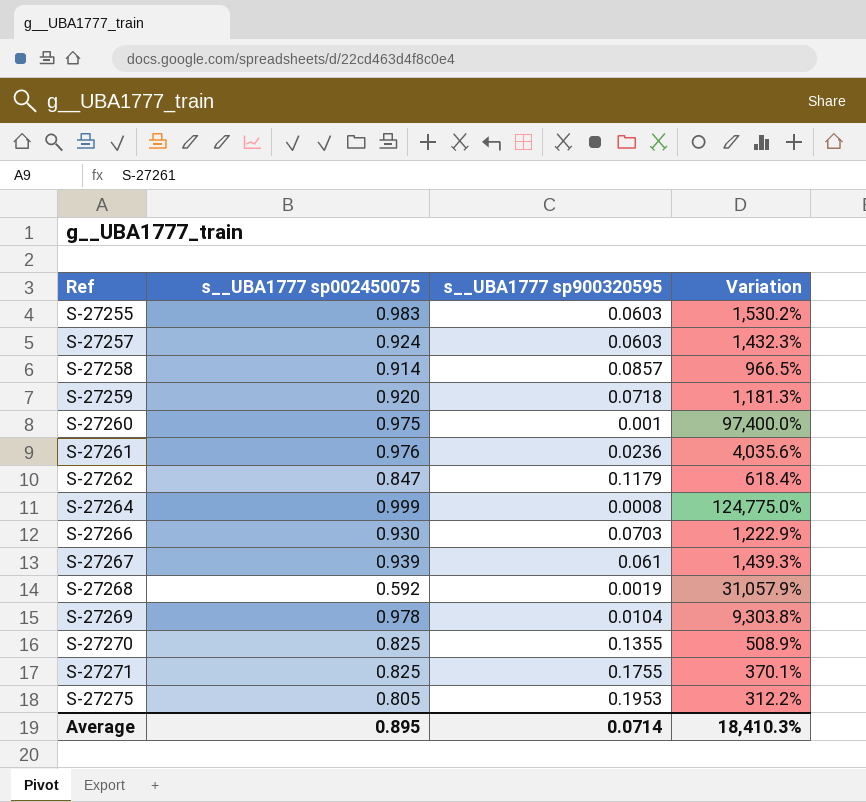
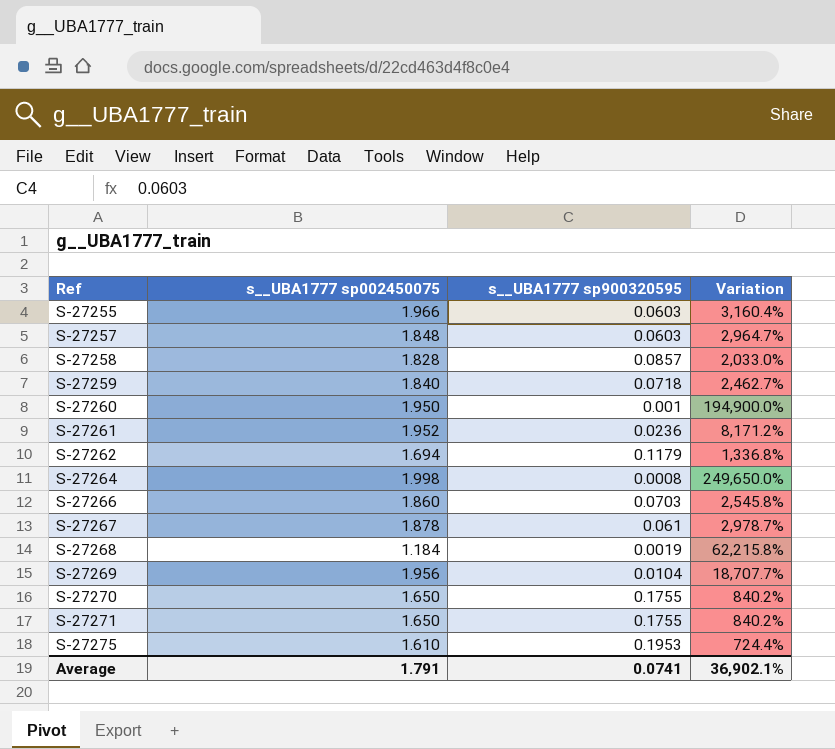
S-27255 | s__UBA1777 sp002450075: 0.983 -> 1.966
S-27255 | Variation: 1,530.2% -> 3,160.4%
S-27257 | s__UBA1777 sp002450075: 0.924 -> 1.848
S-27257 | Variation: 1,432.3% -> 2,964.7%
S-27258 | s__UBA1777 sp002450075: 0.914 -> 1.828
S-27258 | Variation: 966.5% -> 2,033.0%
S-27259 | s__UBA1777 sp002450075: 0.920 -> 1.840
S-27259 | Variation: 1,181.3% -> 2,462.7%
S-27260 | s__UBA1777 sp002450075: 0.975 -> 1.950
S-27260 | Variation: 97,400.0% -> 194,900.0%
S-27261 | s__UBA1777 sp002450075: 0.976 -> 1.952
S-27261 | Variation: 4,035.6% -> 8,171.2%
S-27262 | s__UBA1777 sp002450075: 0.847 -> 1.694
S-27262 | Variation: 618.4% -> 1,336.8%
S-27264 | s__UBA1777 sp002450075: 0.999 -> 1.998
S-27264 | Variation: 124,775.0% -> 249,650.0%
S-27266 | s__UBA1777 sp002450075: 0.930 -> 1.860
S-27266 | Variation: 1,222.9% -> 2,545.8%
S-27267 | s__UBA1777 sp002450075: 0.939 -> 1.878
S-27267 | Variation: 1,439.3% -> 2,978.7%
S-27268 | s__UBA1777 sp002450075: 0.592 -> 1.184
S-27268 | Variation: 31,057.9% -> 62,215.8%
S-27269 | s__UBA1777 sp002450075: 0.978 -> 1.956
S-27269 | Variation: 9,303.8% -> 18,707.7%
S-27270 | s__UBA1777 sp002450075: 0.825 -> 1.650
S-27270 | s__UBA1777 sp900320595: 0.1355 -> 0.1755
S-27270 | Variation: 508.9% -> 840.2%
S-27271 | s__UBA1777 sp002450075: 0.825 -> 1.650
S-27271 | Variation: 370.1% -> 840.2%
S-27275 | s__UBA1777 sp002450075: 0.805 -> 1.610
S-27275 | Variation: 312.2% -> 724.4%
Average | s__UBA1777 sp002450075: 0.895 -> 1.791
Average | s__UBA1777 sp900320595: 0.0714 -> 0.0741
Average | Variation: 18,410.3% -> 36,902.1%

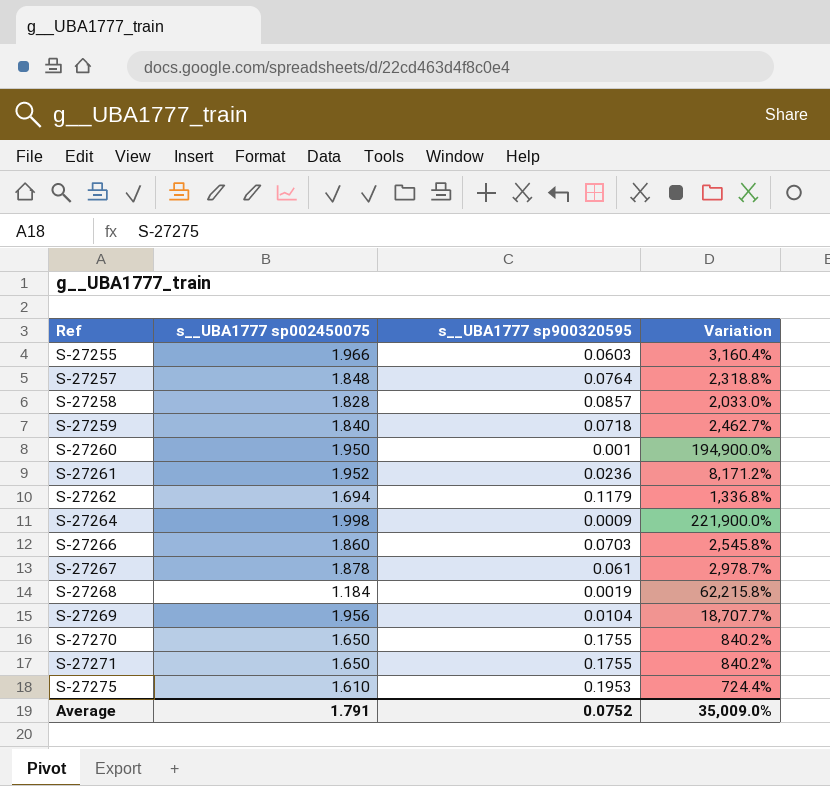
S-27257 | s__UBA1777 sp900320595: 0.0603 -> 0.0764
S-27257 | Variation: 2,964.7% -> 2,318.8%
S-27264 | s__UBA1777 sp900320595: 0.0008 -> 0.0009
S-27264 | Variation: 249,650.0% -> 221,900.0%
Average | s__UBA1777 sp900320595: 0.0741 -> 0.0752
Average | Variation: 36,902.1% -> 35,009.0%

